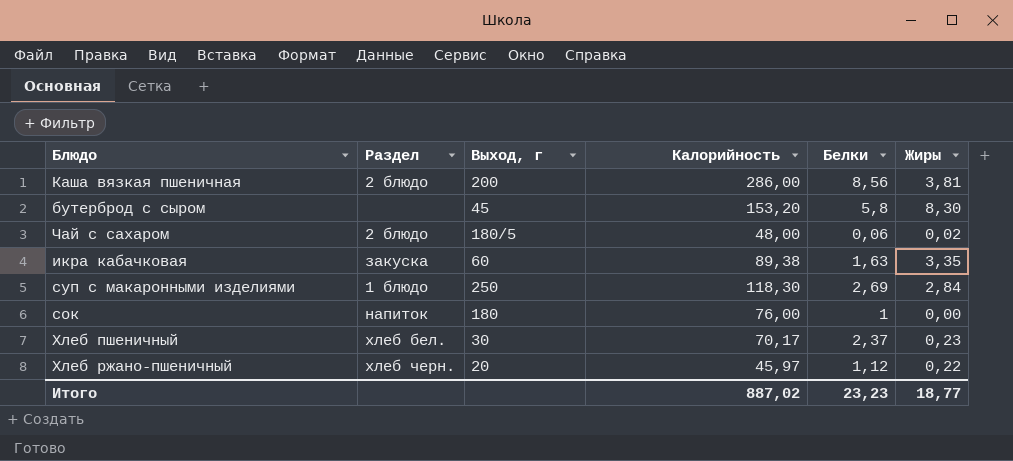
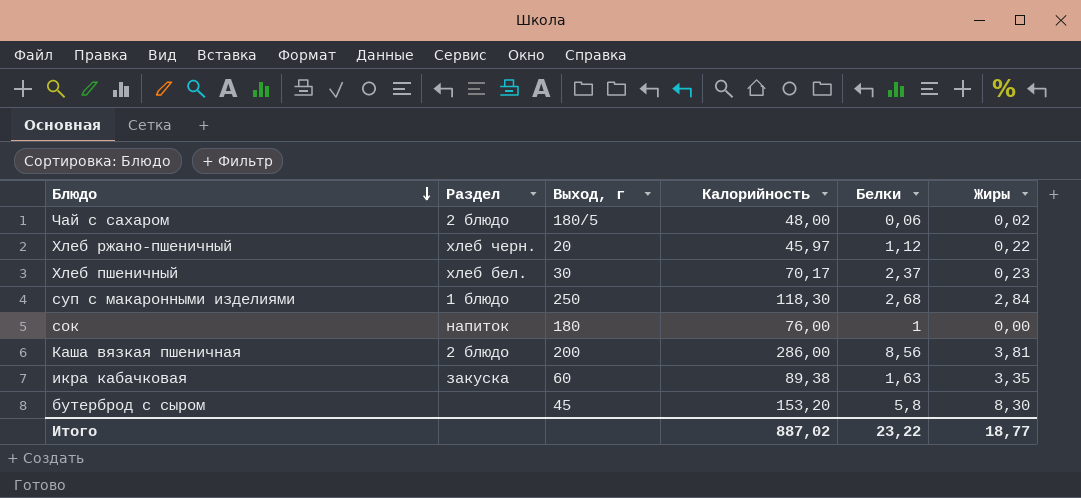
row order: none -> Блюдо descending
суп с макаронными изделиями | Белки: 2,69 -> 2,68
Итого | Белки: 23,23 -> 23,22

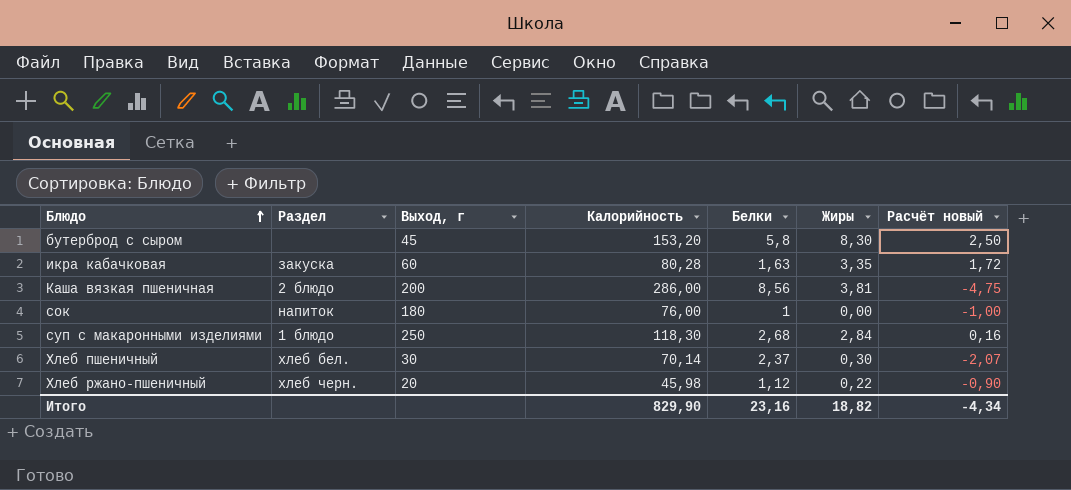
row order: Блюдо descending -> Блюдо ascending
column Расчёт новый | formula: none -> [Жиры] - [Белки]
row Чай с сахаром: 2 блюдо | 180/5 | 48,00 | 0,06 | 0,02 -> none
икра кабачковая | Калорийность: 89,38 -> 80,28
Хлеб пшеничный | Калорийность: 70,17 -> 70,14
Хлеб пшеничный | Жиры: 0,23 -> 0,30
Хлеб ржано-пшеничный | Калорийность: 45,97 -> 45,98
Итого | Калорийность: 887,02 -> 829,90
Итого | Белки: 23,22 -> 23,16
Итого | Жиры: 18,77 -> 18,82

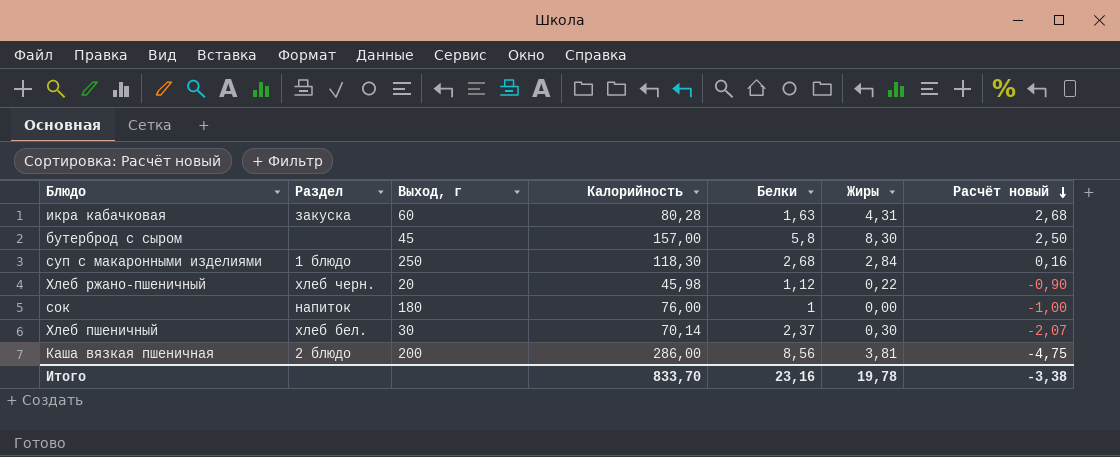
row order: Блюдо ascending -> Расчёт новый descending
икра кабачковая | Жиры: 3,35 -> 4,31
икра кабачковая | Расчёт новый: 1,72 -> 2,68
бутерброд с сыром | Калорийность: 153,20 -> 157,00
Итого | Калорийность: 829,90 -> 833,70
Итого | Жиры: 18,82 -> 19,78
Итого | Расчёт новый: -4,34 -> -3,38

